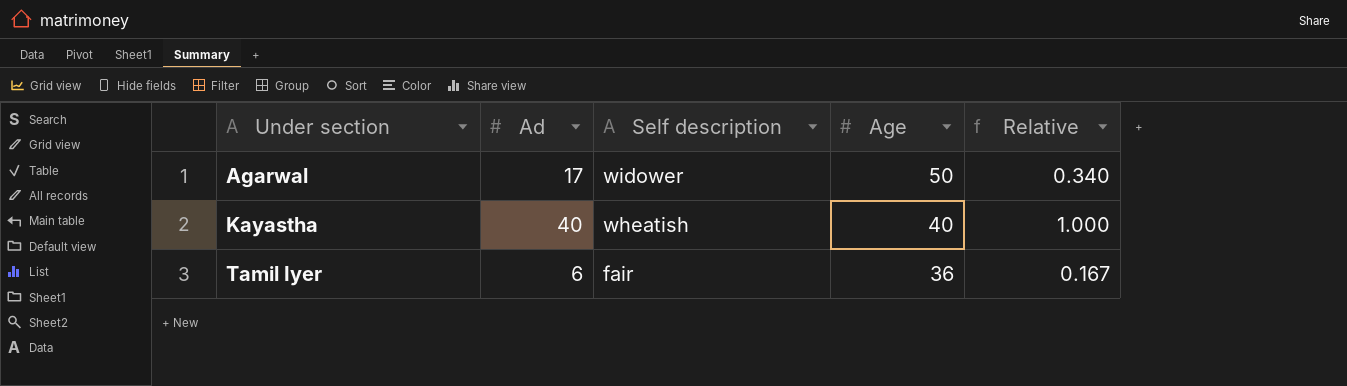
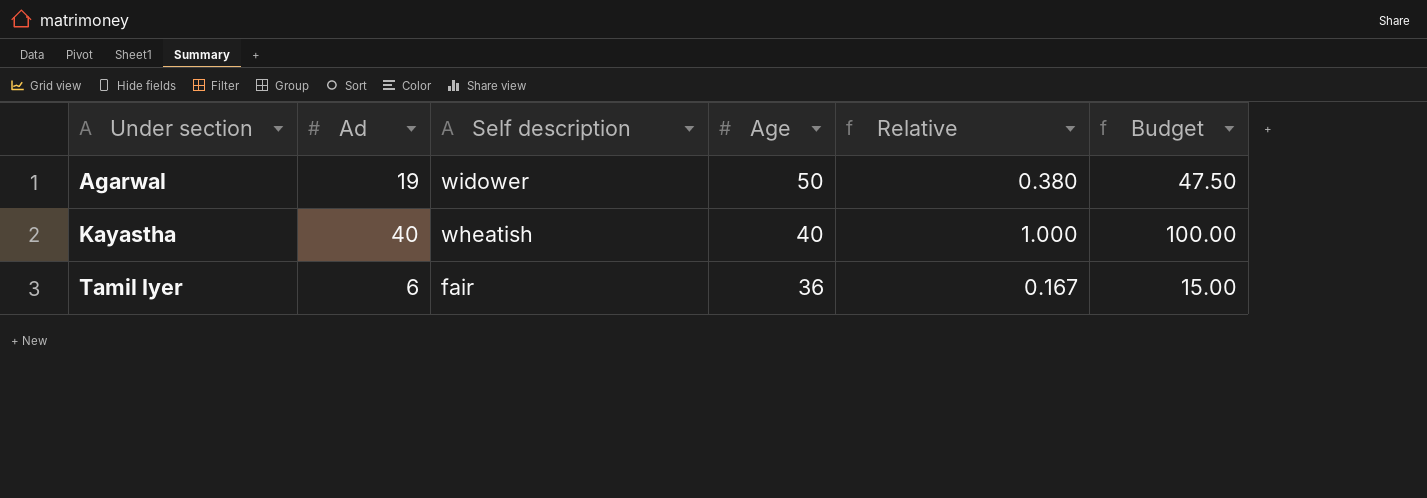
column Budget | formula: none -> [Ad] * 2.5
Agarwal | Ad: 17 -> 19
Agarwal | Relative: 0.340 -> 0.380

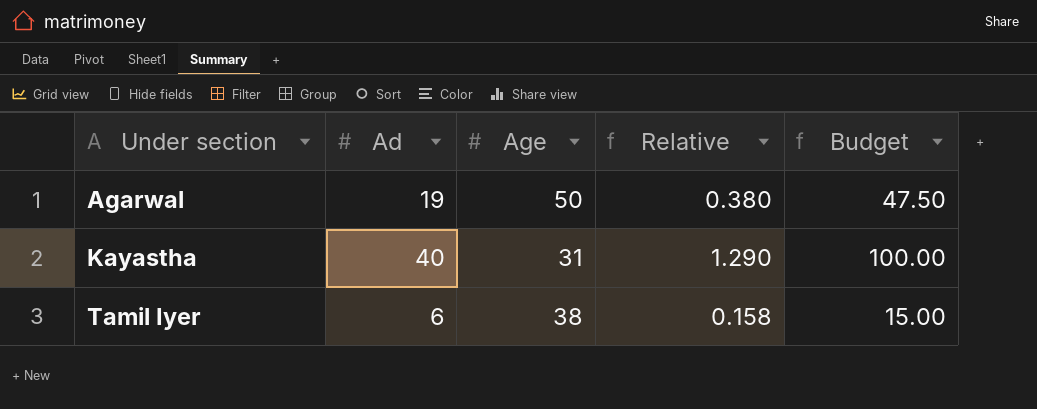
column Self description | position: 3 -> none
Kayastha | Age: 40 -> 31
Kayastha | Relative: 1.000 -> 1.290
Tamil Iyer | Age: 36 -> 38
Tamil Iyer | Relative: 0.167 -> 0.158

